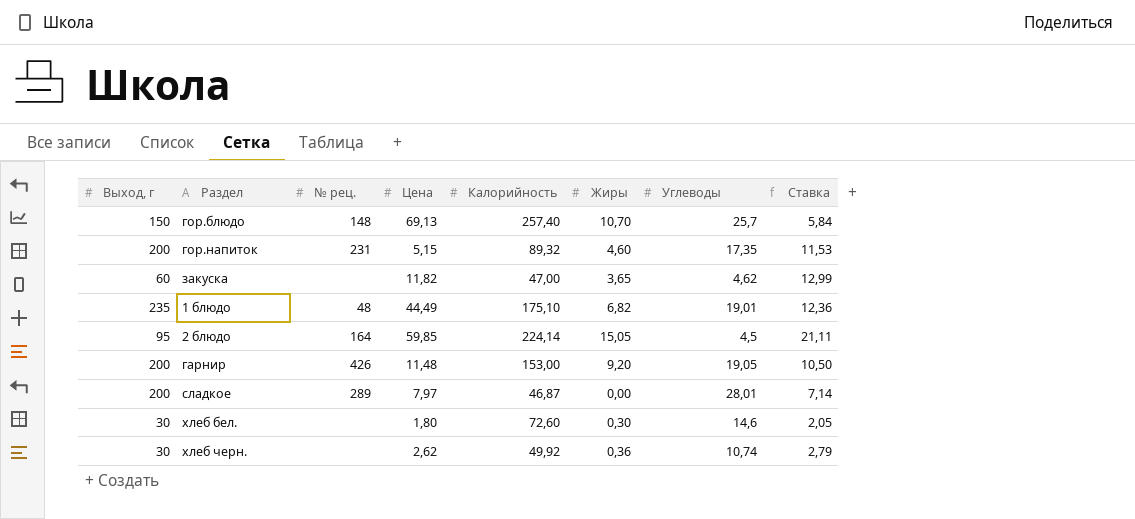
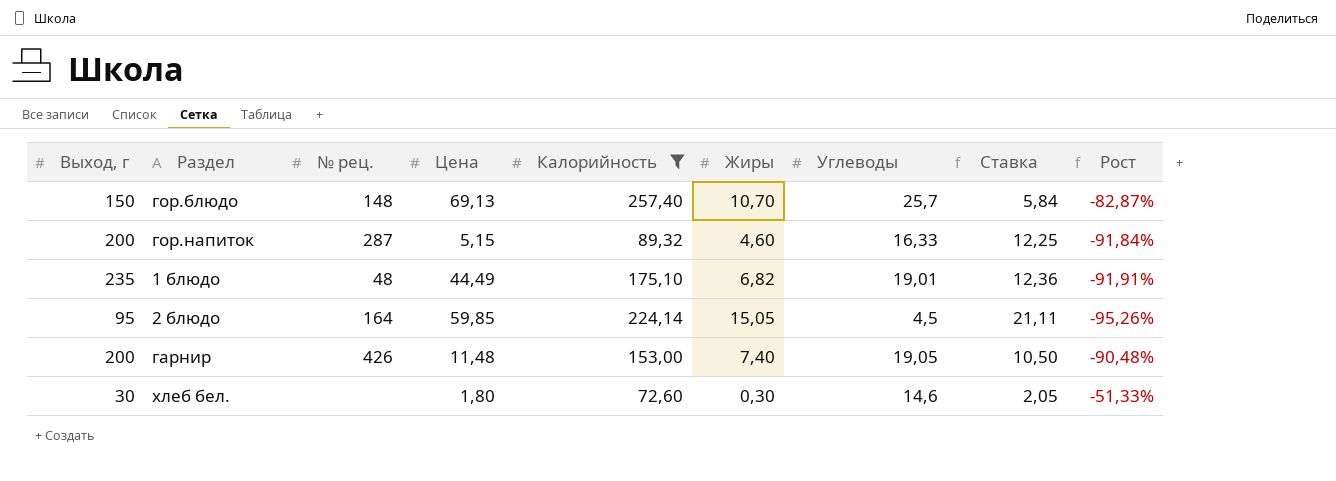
filter: none -> Калорийность >= 72,60
column Рост | formula: none -> ([Углеводы] - [Выход, г]) / [Выход, г]
гор.напиток | № рец.: 231 -> 287
гор.напиток | Углеводы: 17,35 -> 16,33
гор.напиток | Ставка: 11,53 -> 12,25
гарнир | Жиры: 9,20 -> 7,40

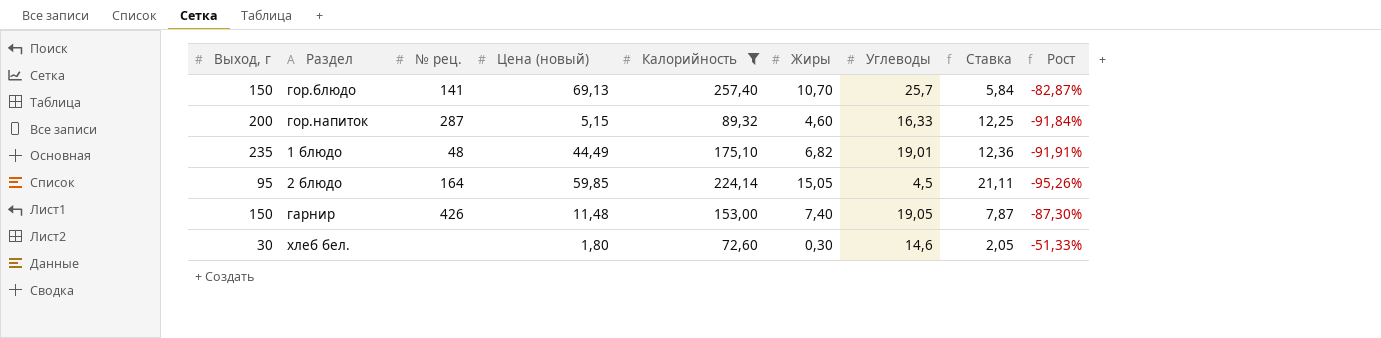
column name: Цена -> Цена (новый)
гор.блюдо | № рец.: 148 -> 141
гарнир | Выход, г: 200 -> 150
гарнир | Ставка: 10,50 -> 7,87
гарнир | Рост: -90,48% -> -87,30%

